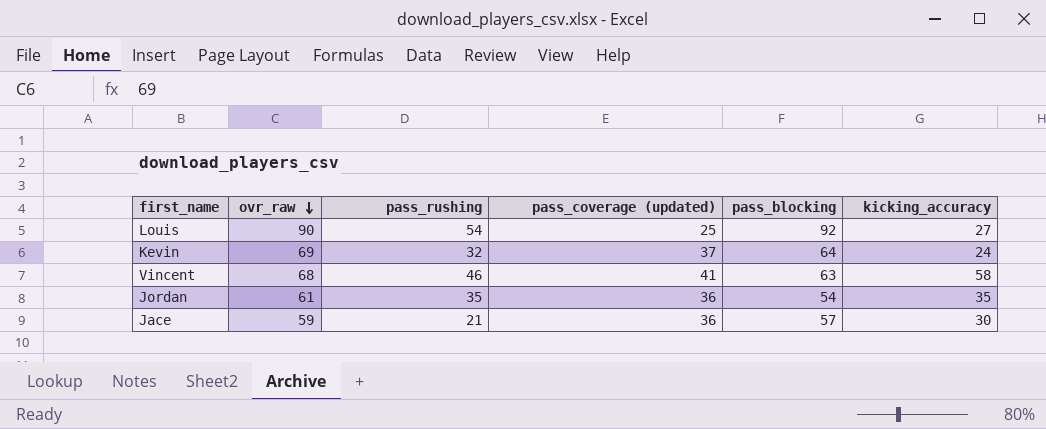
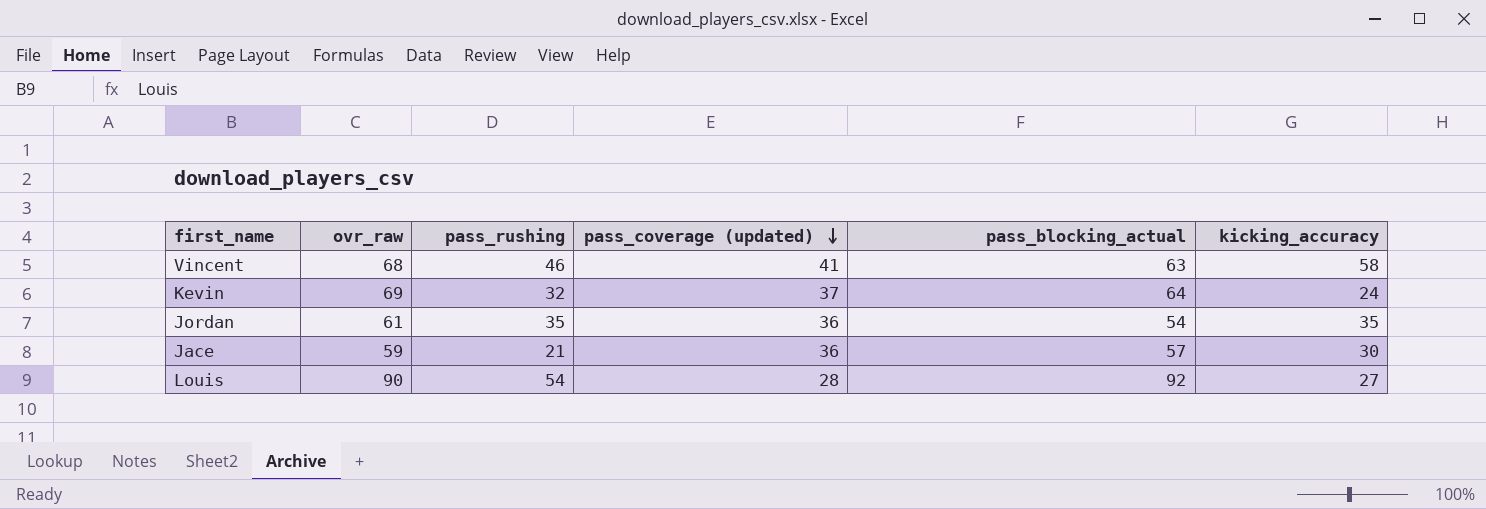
row order: ovr_raw descending -> pass_coverage (updated) descending
column name: pass_blocking -> pass_blocking_actual
Louis | pass_coverage (updated): 25 -> 28

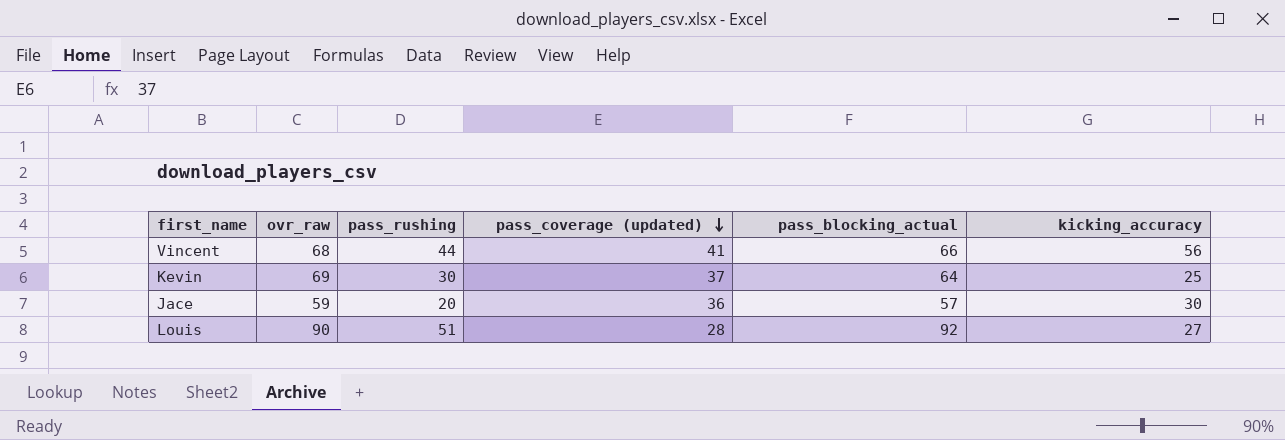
row Jordan: 61 | 35 | 36 | 54 | 35 -> none
Vincent | pass_rushing: 46 -> 44
Vincent | pass_blocking_actual: 63 -> 66
Vincent | kicking_accuracy: 58 -> 56
Kevin | pass_rushing: 32 -> 30
Kevin | kicking_accuracy: 24 -> 25
Jace | pass_rushing: 21 -> 20
Louis | pass_rushing: 54 -> 51

